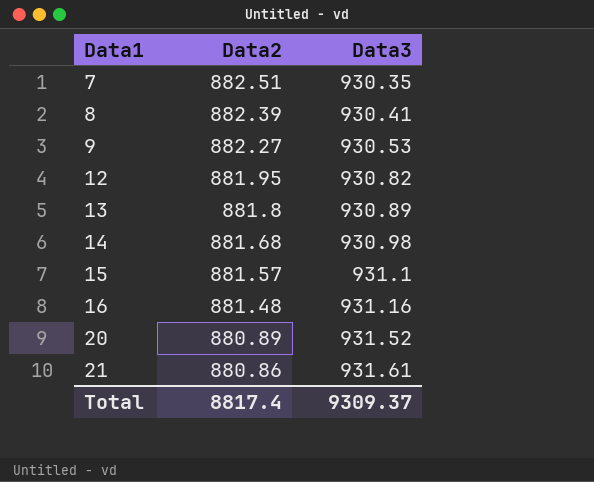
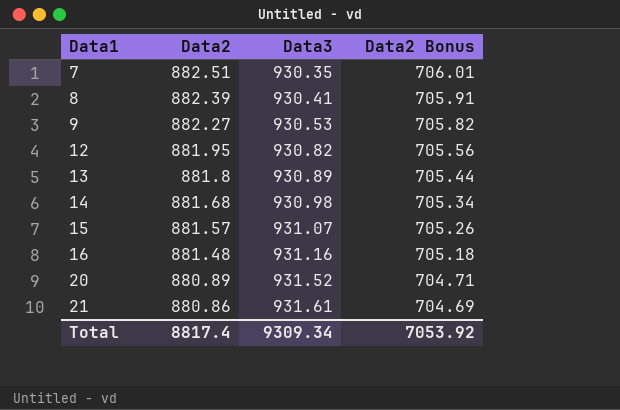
column Data2 Bonus | formula: none -> [Data2] * 0.8
15 | Data3: 931.1 -> 931.07
Total | Data3: 9309.37 -> 9309.34

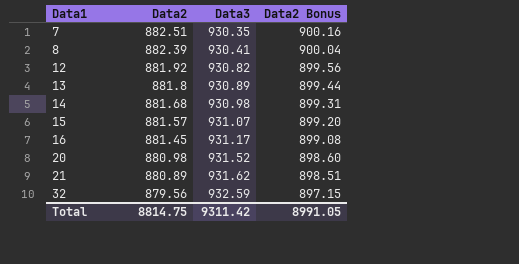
column Data2 Bonus | formula: [Data2] * 0.8 -> [Data2] * 1.02
row 9: 882.27 | 930.53 | 705.82 -> none
12 | Data2: 881.95 -> 881.92
16 | Data2: 881.48 -> 881.45
16 | Data3: 931.16 -> 931.17
20 | Data2: 880.89 -> 880.98
21 | Data2: 880.86 -> 880.89
21 | Data3: 931.61 -> 931.62
row 32: none -> 879.56 | 932.59 | 897.15
Total | Data2: 8817.4 -> 8814.75
Total | Data3: 9309.34 -> 9311.42
Total | Data2 Bonus: 7053.92 -> 8991.05

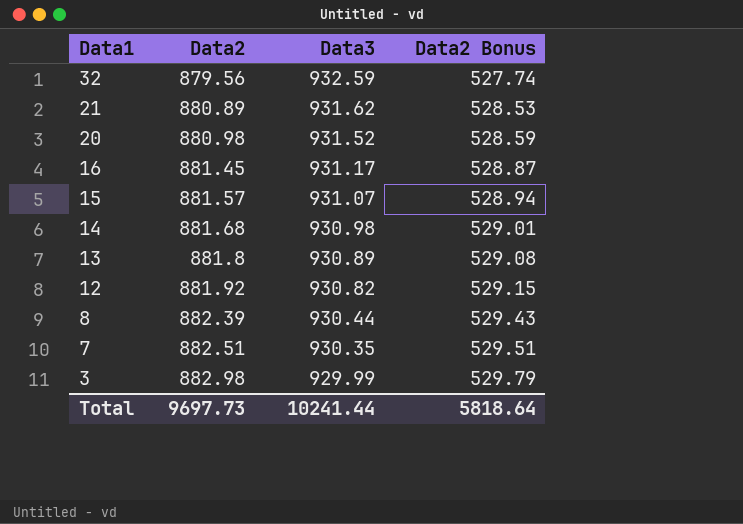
row order: Data1 ascending -> Data1 descending
column Data2 Bonus | formula: [Data2] * 1.02 -> [Data2] * 0.6
8 | Data3: 930.41 -> 930.44
row 3: none -> 882.98 | 929.99 | 529.79
Total | Data2: 8814.75 -> 9697.73
Total | Data3: 9311.42 -> 10241.44
Total | Data2 Bonus: 8991.05 -> 5818.64

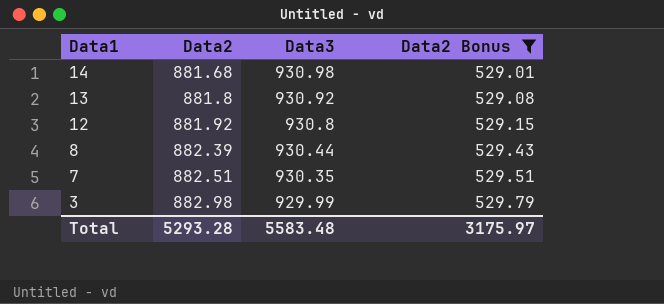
filter: none -> Data2 Bonus >= 529.01
13 | Data3: 930.89 -> 930.92
12 | Data3: 930.82 -> 930.8
Total | Data2: 9697.73 -> 5293.28
Total | Data3: 10241.44 -> 5583.48
Total | Data2 Bonus: 5818.64 -> 3175.97

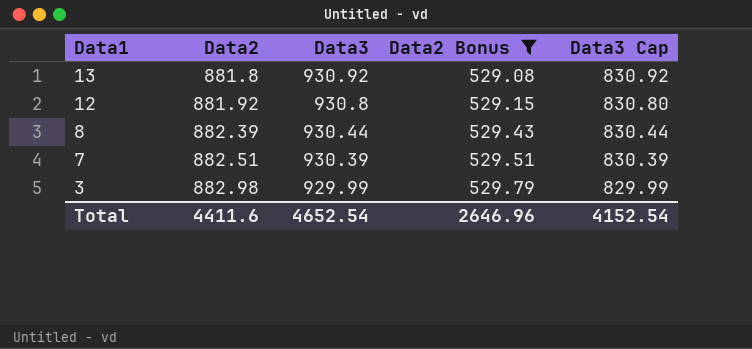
column Data3 Cap | formula: none -> [Data3] - 100
row 14: 881.68 | 930.98 | 529.01 -> none
7 | Data3: 930.35 -> 930.39
Total | Data2: 5293.28 -> 4411.6
Total | Data3: 5583.48 -> 4652.54
Total | Data2 Bonus: 3175.97 -> 2646.96

